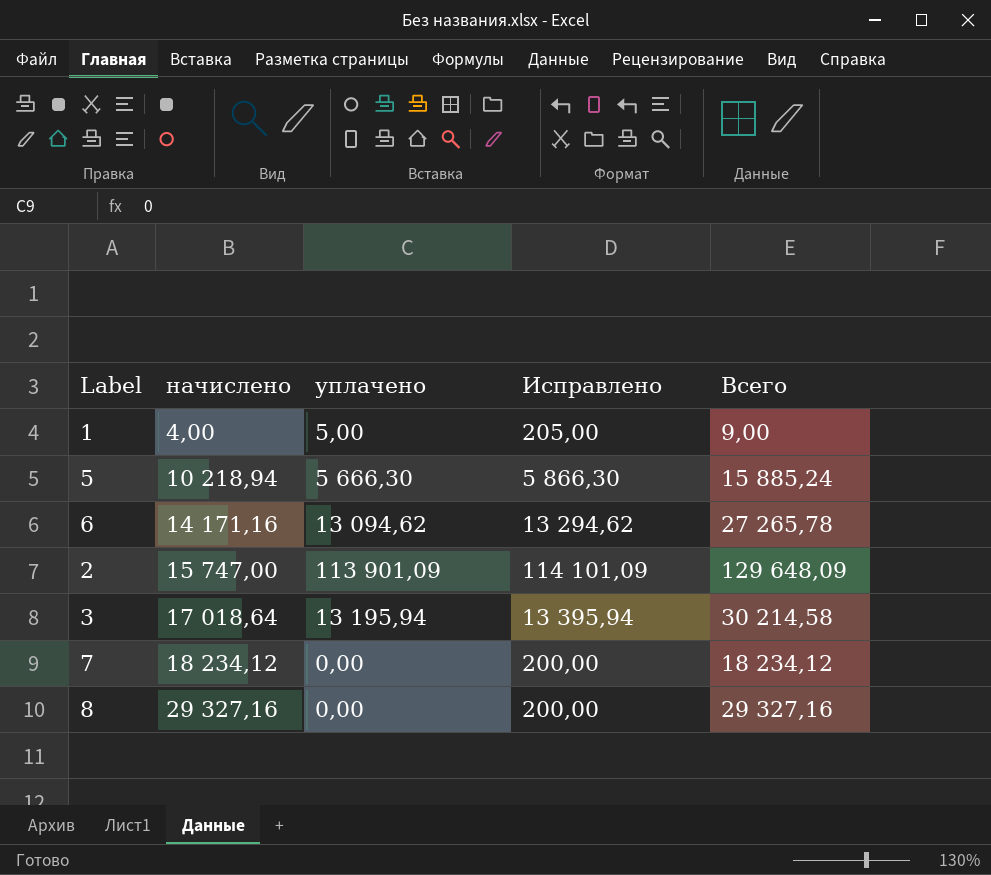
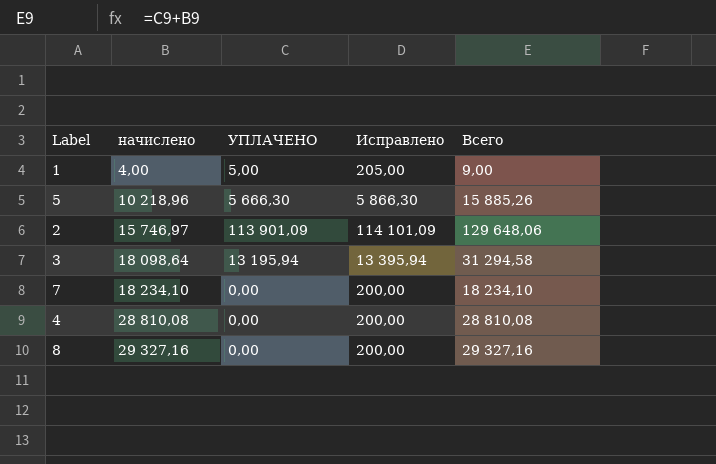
column name: уплачено -> УПЛАЧЕНО
row 6: 14 171,16 | 13 094,62 | 13 294,62 | 27 265,78 -> none
5 | начислено: 10 218,94 -> 10 218,96
5 | Всего: 15 885,24 -> 15 885,26
2 | начислено: 15 747,00 -> 15 746,97
2 | Всего: 129 648,09 -> 129 648,06
3 | начислено: 17 018,64 -> 18 098,64
3 | Всего: 30 214,58 -> 31 294,58
7 | начислено: 18 234,12 -> 18 234,10
7 | Всего: 18 234,12 -> 18 234,10
row 4: none -> 28 810,08 | 0,00 | 200,00 | 28 810,08

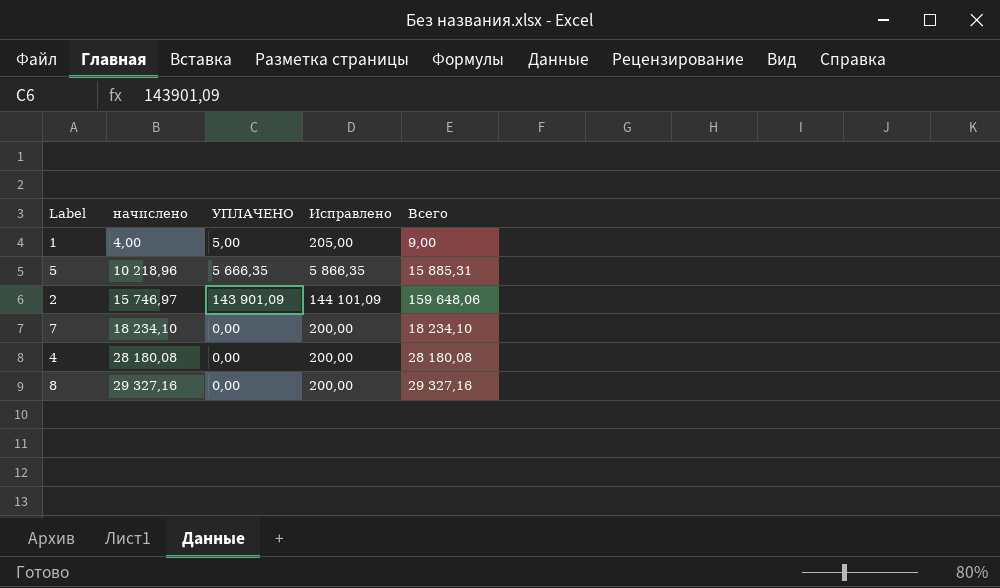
row 3: 18 098,64 | 13 195,94 | 13 395,94 | 31 294,58 -> none
5 | УПЛАЧЕНО: 5 666,30 -> 5 666,35
5 | Исправлено: 5 866,30 -> 5 866,35
5 | Всего: 15 885,26 -> 15 885,31
2 | УПЛАЧЕНО: 113 901,09 -> 143 901,09
2 | Исправлено: 114 101,09 -> 144 101,09
2 | Всего: 129 648,06 -> 159 648,06
4 | начислено: 28 810,08 -> 28 180,08
4 | Всего: 28 810,08 -> 28 180,08

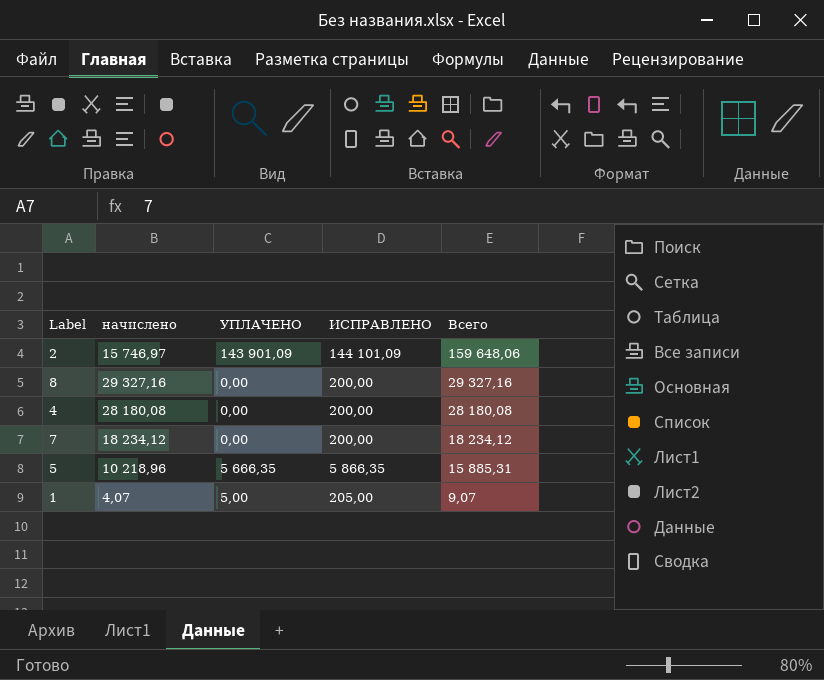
row order: начислено ascending -> Всего descending
column name: Исправлено -> ИСПРАВЛЕНО
7 | начислено: 18 234,10 -> 18 234,12
7 | Всего: 18 234,10 -> 18 234,12
1 | начислено: 4,00 -> 4,07
1 | Всего: 9,00 -> 9,07

